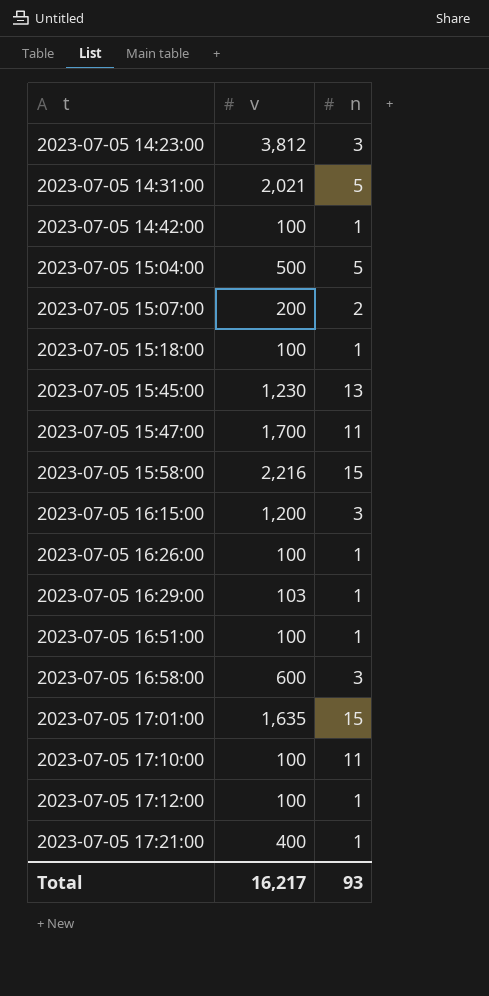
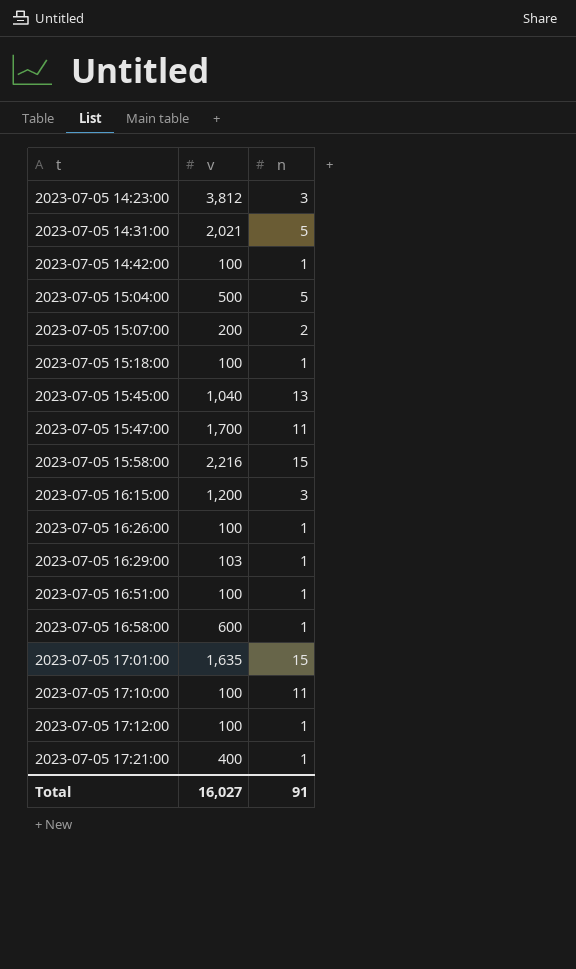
2023-07-05 15:45:00 | v: 1,230 -> 1,040
2023-07-05 16:58:00 | n: 3 -> 1
Total | v: 16,217 -> 16,027
Total | n: 93 -> 91

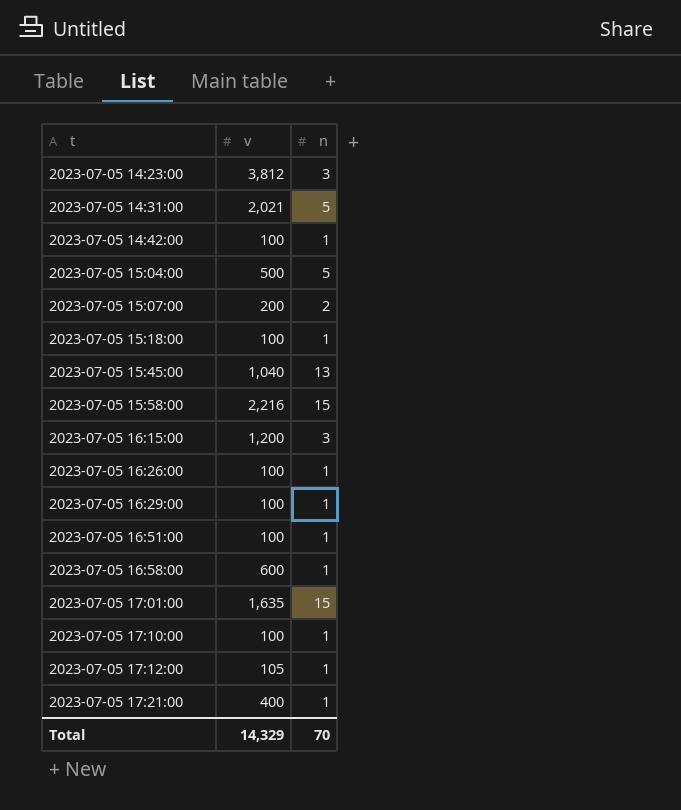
row 2023-07-05 15:47:00: 1,700 | 11 -> none
2023-07-05 16:29:00 | v: 103 -> 100
2023-07-05 17:10:00 | n: 11 -> 1
2023-07-05 17:12:00 | v: 100 -> 105
Total | v: 16,027 -> 14,329
Total | n: 91 -> 70

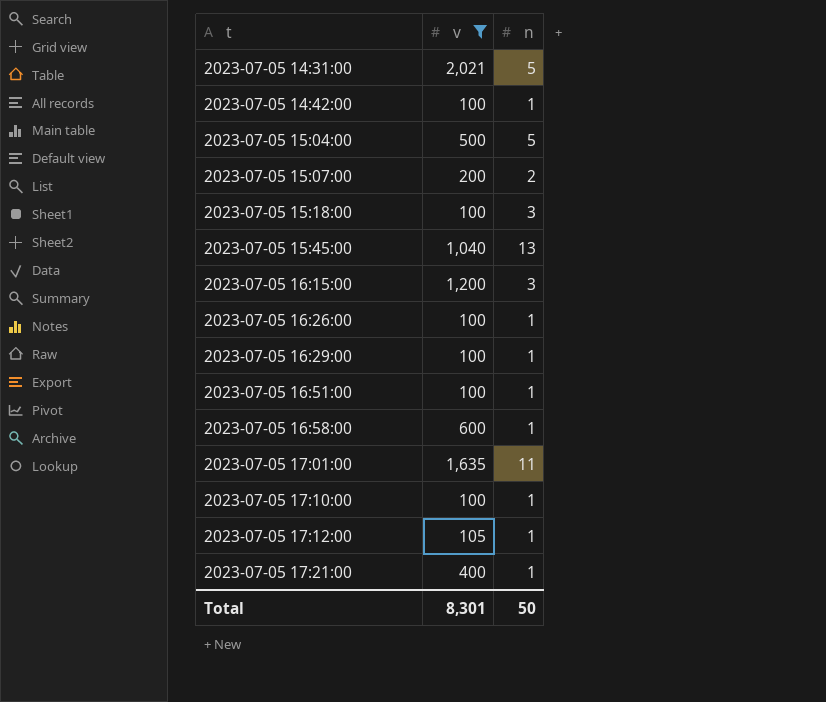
filter: none -> v <= 2,021
2023-07-05 15:18:00 | n: 1 -> 3
2023-07-05 17:01:00 | n: 15 -> 11
Total | v: 14,329 -> 8,301
Total | n: 70 -> 50

